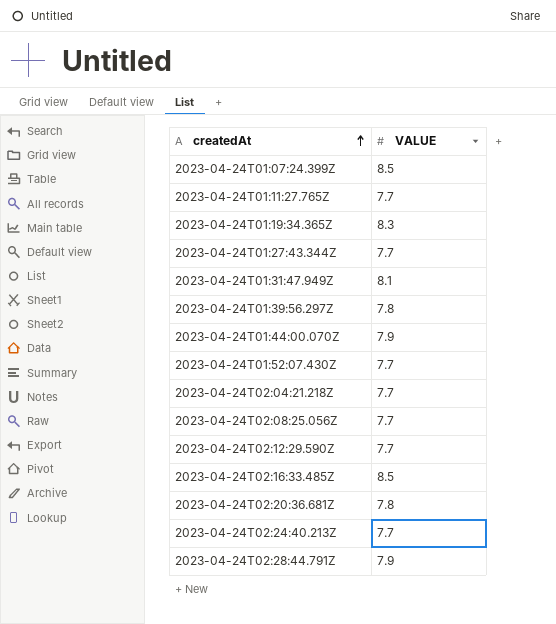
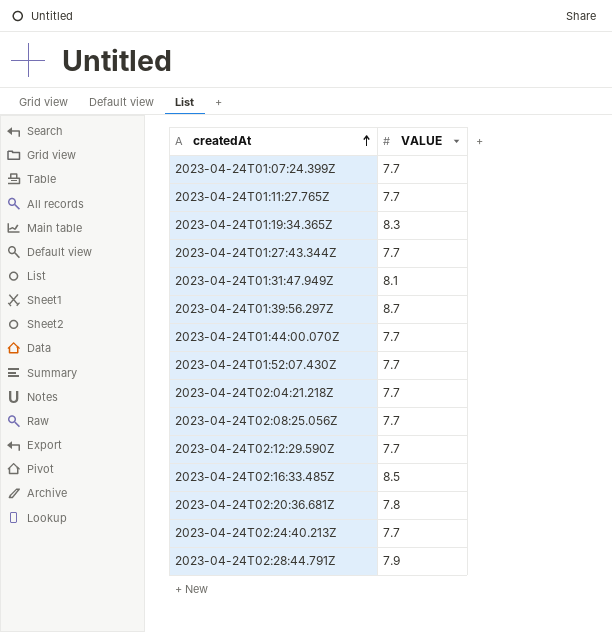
2023-04-24T01:07:24.399Z | VALUE: 8.5 -> 7.7
2023-04-24T01:39:56.297Z | VALUE: 7.8 -> 8.7
2023-04-24T01:44:00.070Z | VALUE: 7.9 -> 7.7

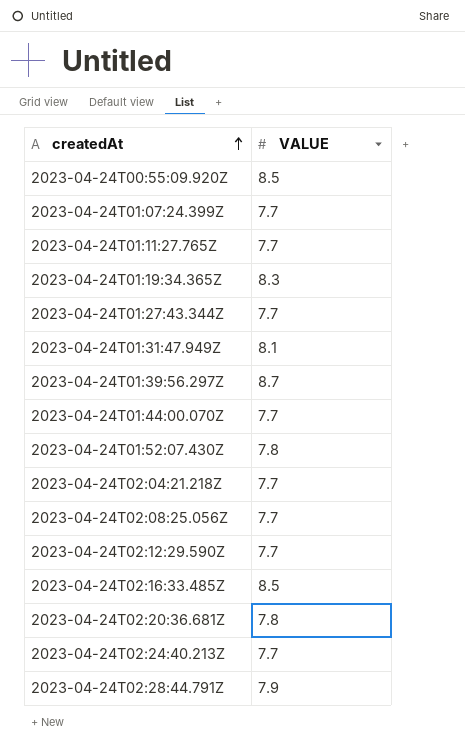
row 2023-04-24T00:55:09.920Z: none -> 8.5
2023-04-24T01:52:07.430Z | VALUE: 7.7 -> 7.8

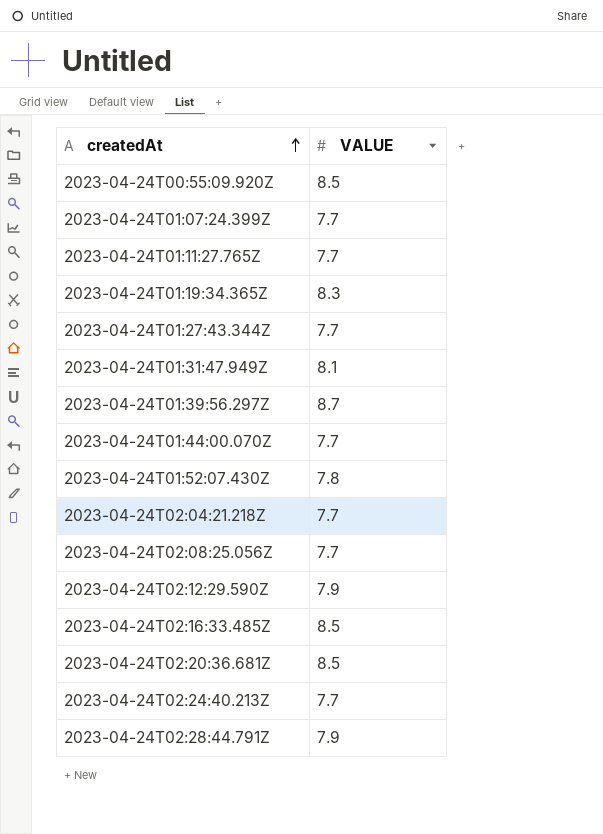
2023-04-24T02:12:29.590Z | VALUE: 7.7 -> 7.9
2023-04-24T02:20:36.681Z | VALUE: 7.8 -> 8.5

